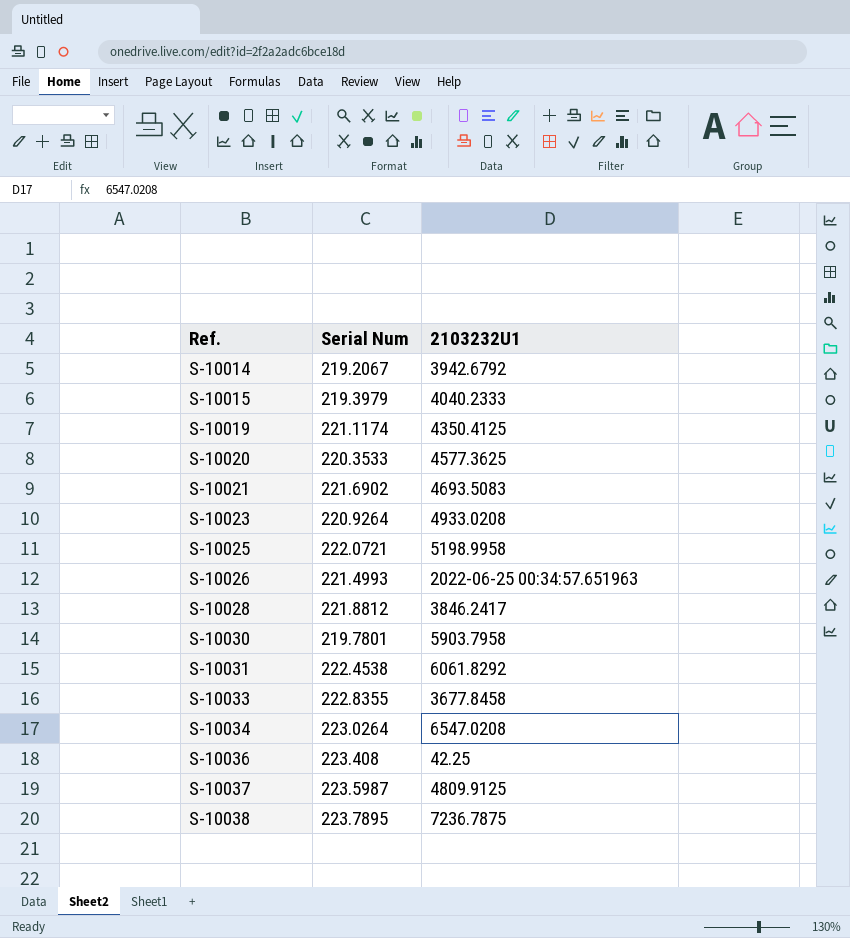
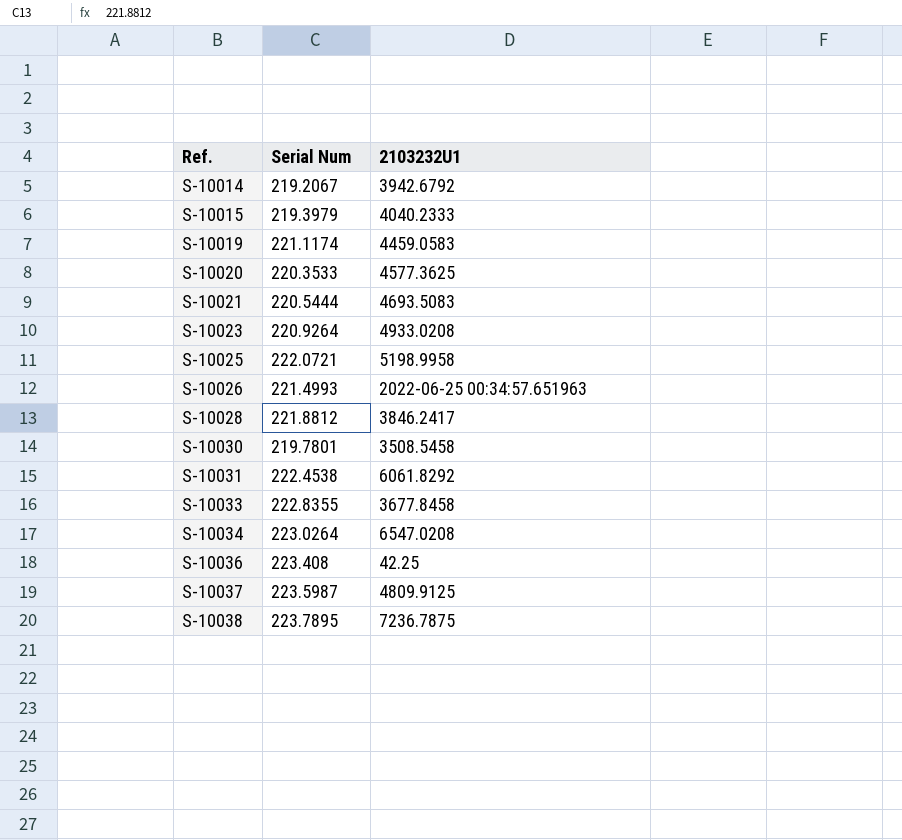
S-10019 | 2103232U1: 4350.4125 -> 4459.0583
S-10021 | Serial Num: 221.6902 -> 220.5444
S-10030 | 2103232U1: 5903.7958 -> 3508.5458

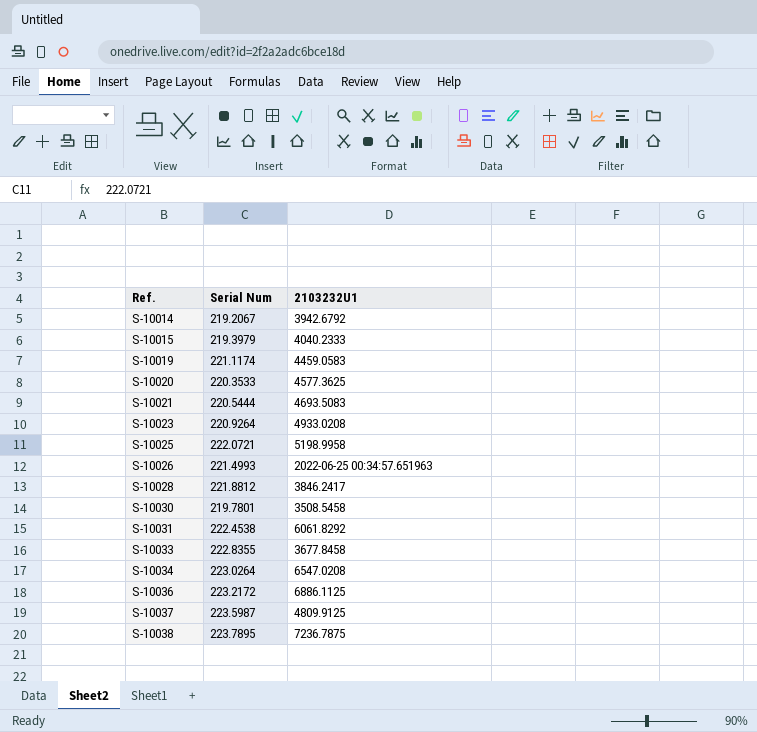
S-10036 | Serial Num: 223.408 -> 223.2172
S-10036 | 2103232U1: 42.25 -> 6886.1125

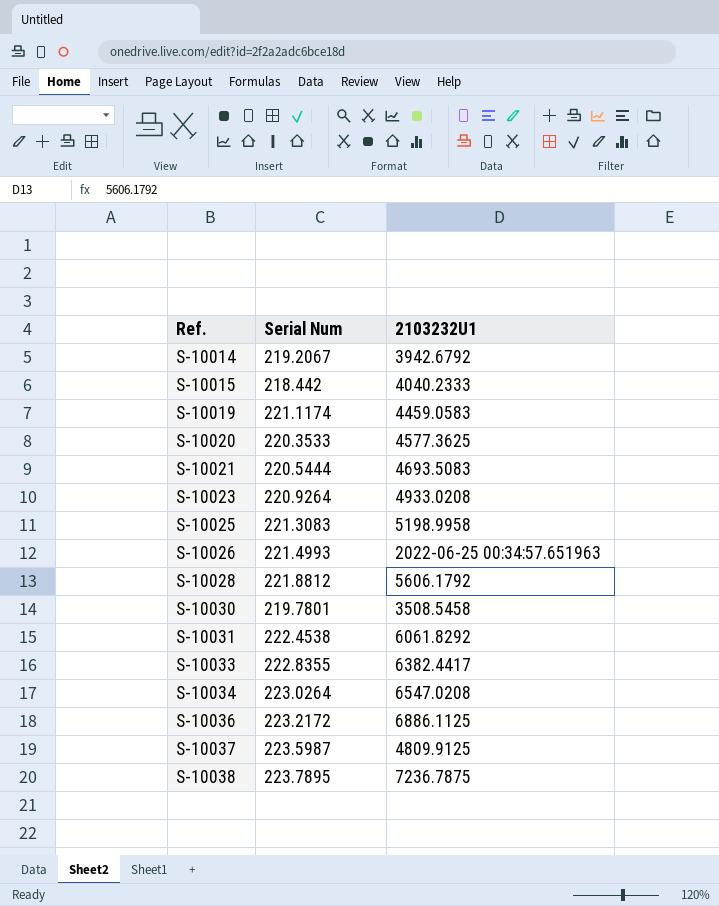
S-10015 | Serial Num: 219.3979 -> 218.442
S-10025 | Serial Num: 222.0721 -> 221.3083
S-10028 | 2103232U1: 3846.2417 -> 5606.1792
S-10033 | 2103232U1: 3677.8458 -> 6382.4417

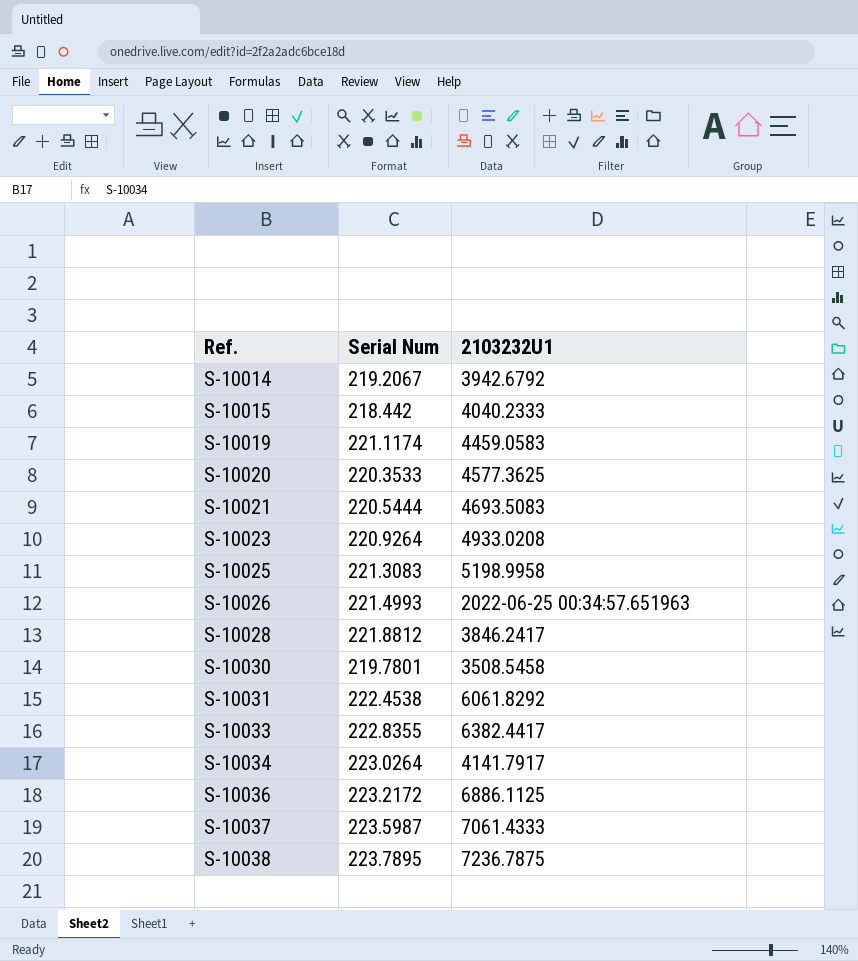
S-10028 | 2103232U1: 5606.1792 -> 3846.2417
S-10034 | 2103232U1: 6547.0208 -> 4141.7917
S-10037 | 2103232U1: 4809.9125 -> 7061.4333

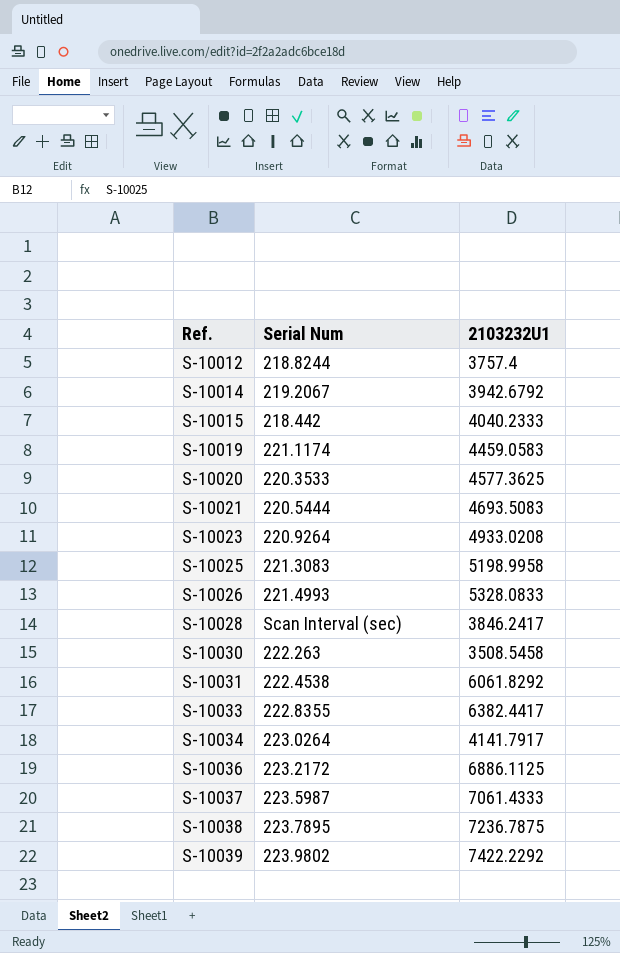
row S-10012: none -> 218.8244 | 3757.4
S-10026 | 2103232U1: 2022-06-25 00:34:57.651963 -> 5328.0833
S-10028 | Serial Num: 221.8812 -> Scan Interval (sec)
S-10030 | Serial Num: 219.7801 -> 222.263
row S-10039: none -> 223.9802 | 7422.2292

